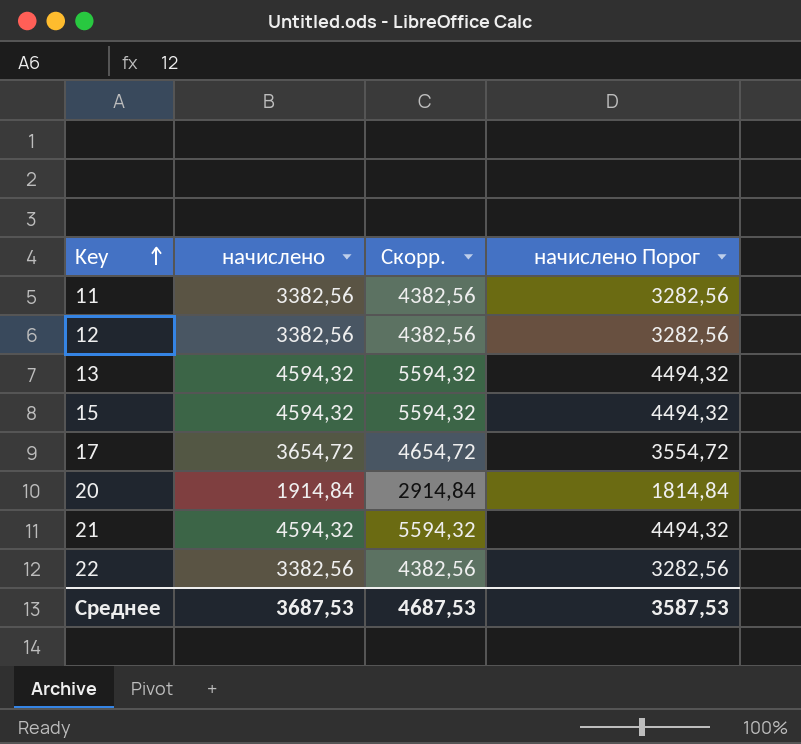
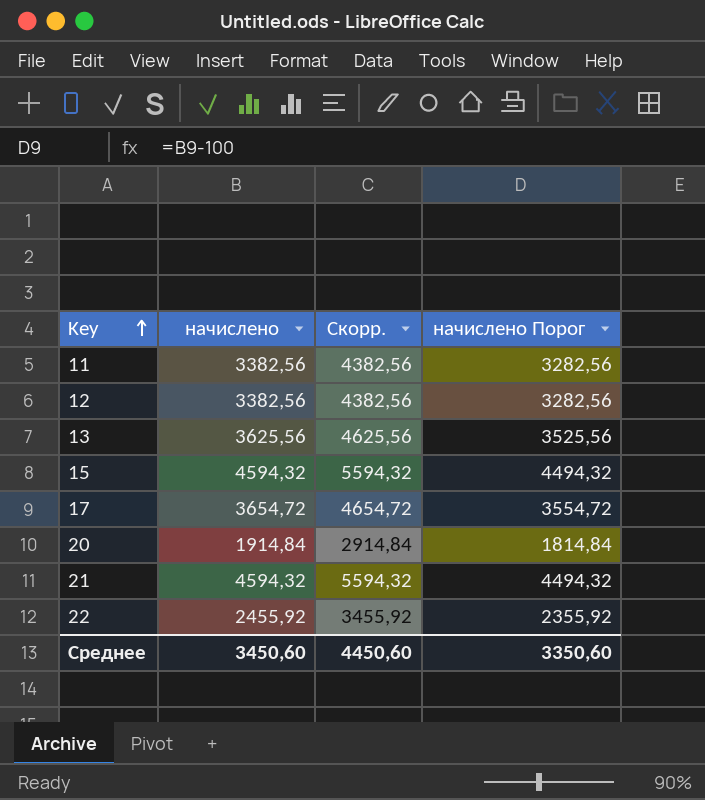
13 | начислено: 4594,32 -> 3625,56
13 | Скорр.: 5594,32 -> 4625,56
13 | начислено Порог: 4494,32 -> 3525,56
22 | начислено: 3382,56 -> 2455,92
22 | Скорр.: 4382,56 -> 3455,92
22 | начислено Порог: 3282,56 -> 2355,92
Среднее | начислено: 3687,53 -> 3450,60
Среднее | Скорр.: 4687,53 -> 4450,60
Среднее | начислено Порог: 3587,53 -> 3350,60

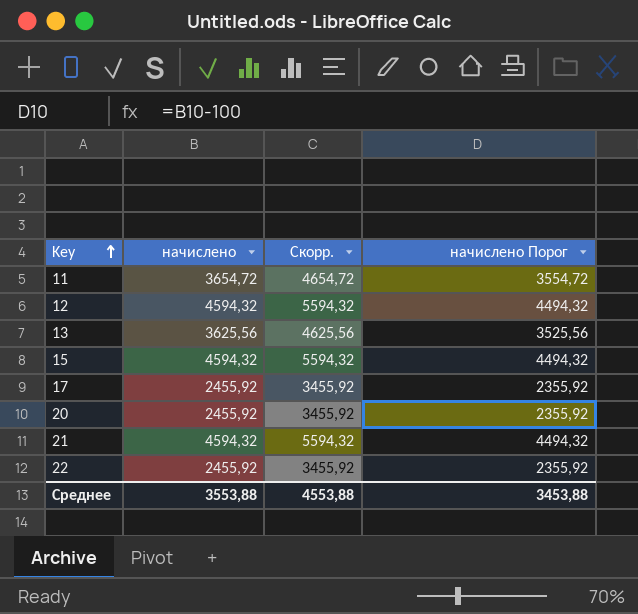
11 | начислено: 3382,56 -> 3654,72
11 | Скорр.: 4382,56 -> 4654,72
11 | начислено Порог: 3282,56 -> 3554,72
12 | начислено: 3382,56 -> 4594,32
12 | Скорр.: 4382,56 -> 5594,32
12 | начислено Порог: 3282,56 -> 4494,32
17 | начислено: 3654,72 -> 2455,92
17 | Скорр.: 4654,72 -> 3455,92
17 | начислено Порог: 3554,72 -> 2355,92
20 | начислено: 1914,84 -> 2455,92
20 | Скорр.: 2914,84 -> 3455,92
20 | начислено Порог: 1814,84 -> 2355,92
Среднее | начислено: 3450,60 -> 3553,88
Среднее | Скорр.: 4450,60 -> 4553,88
Среднее | начислено Порог: 3350,60 -> 3453,88

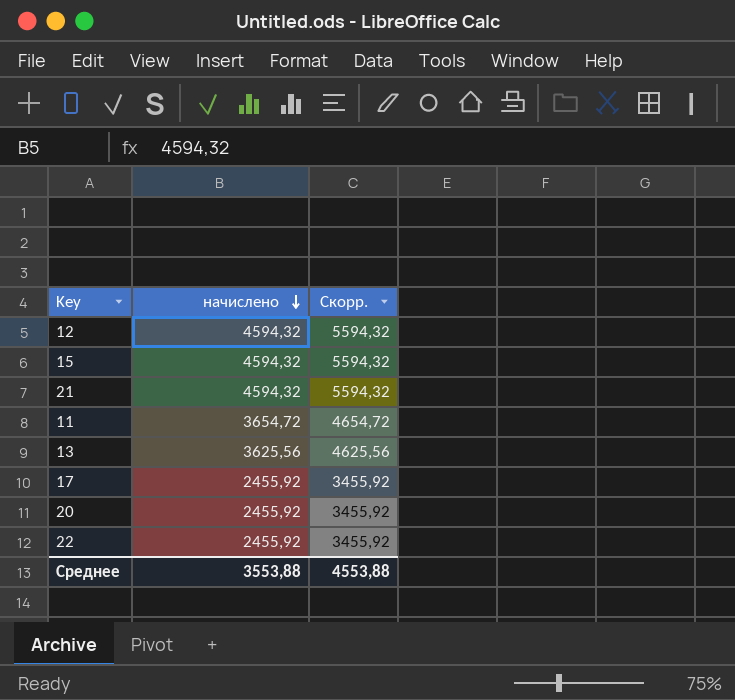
row order: Key ascending -> начислено descending
column начислено Порог | formula: [начислено] - 100 -> none

